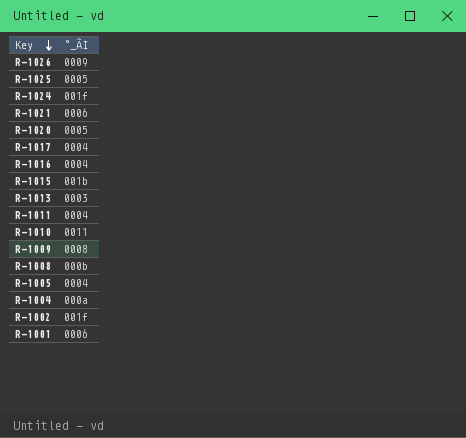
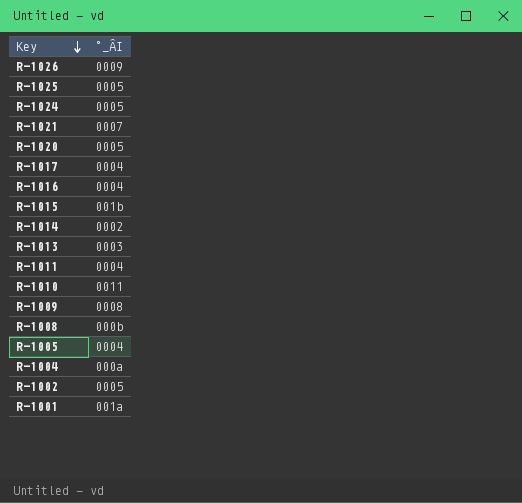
R-1024 | °_ÂI: 001f -> 0005
R-1021 | °_ÂI: 0006 -> 0007
row R-1014: none -> 0002
R-1002 | °_ÂI: 001f -> 0005
R-1001 | °_ÂI: 0006 -> 001a

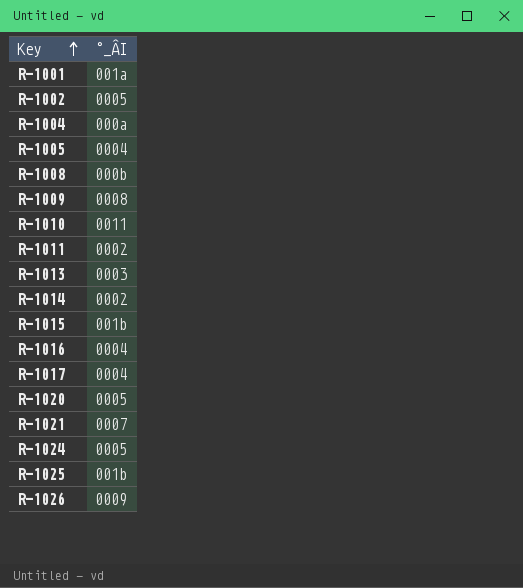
row order: Key descending -> Key ascending
R-1011 | °_ÂI: 0004 -> 0002
R-1025 | °_ÂI: 0005 -> 001b

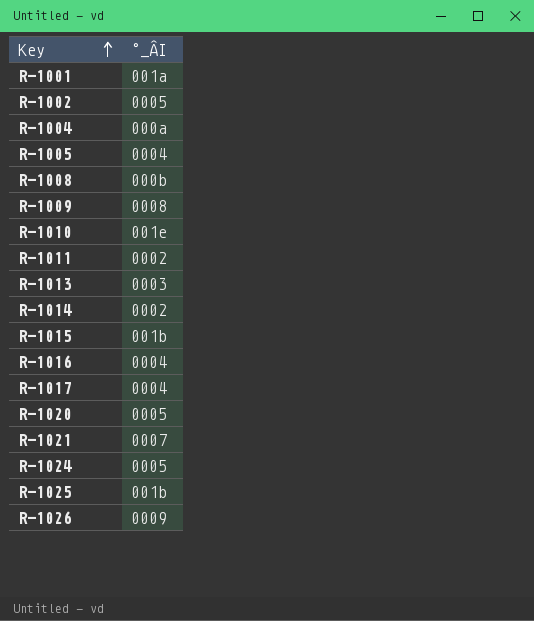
R-1010 | °_ÂI: 0011 -> 001e

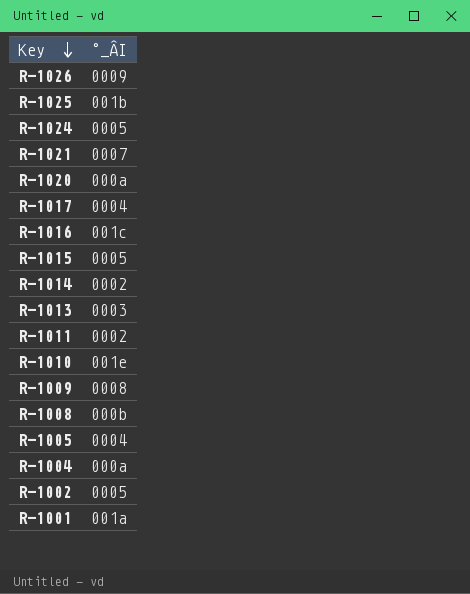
row order: Key ascending -> Key descending
R-1020 | °_ÂI: 0005 -> 000a
R-1016 | °_ÂI: 0004 -> 001c
R-1015 | °_ÂI: 001b -> 0005

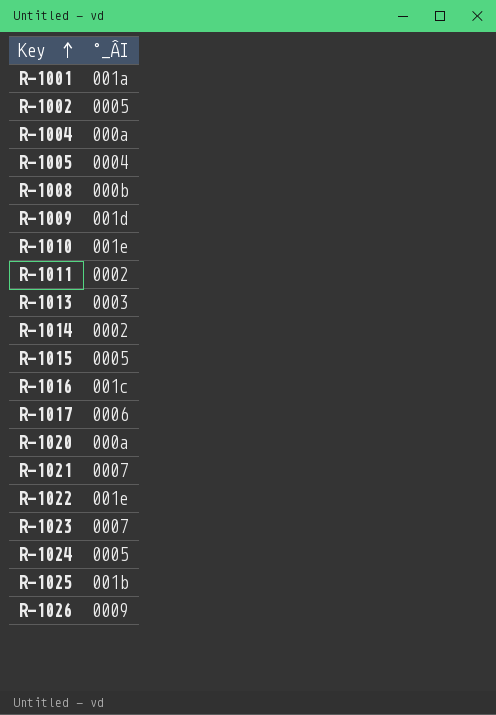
row order: Key descending -> Key ascending
R-1009 | °_ÂI: 0008 -> 001d
R-1017 | °_ÂI: 0004 -> 0006
row R-1022: none -> 001e
row R-1023: none -> 0007

